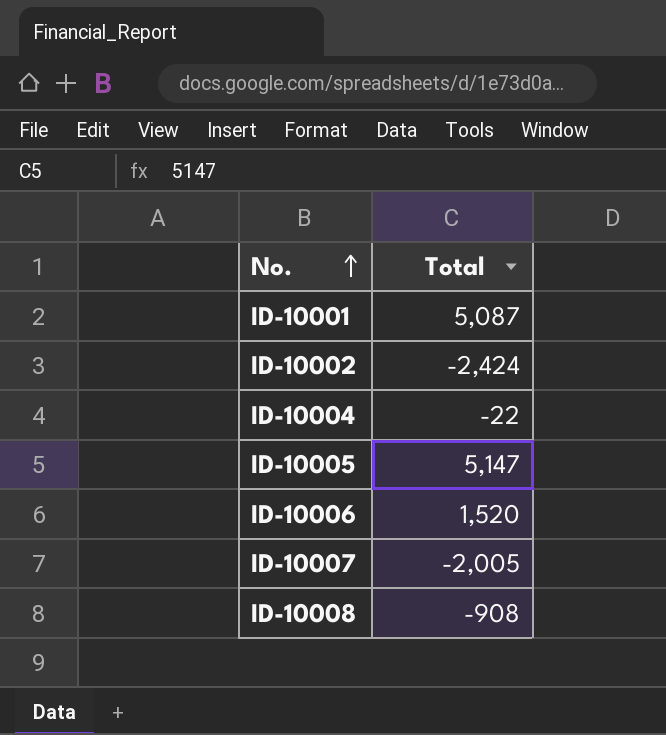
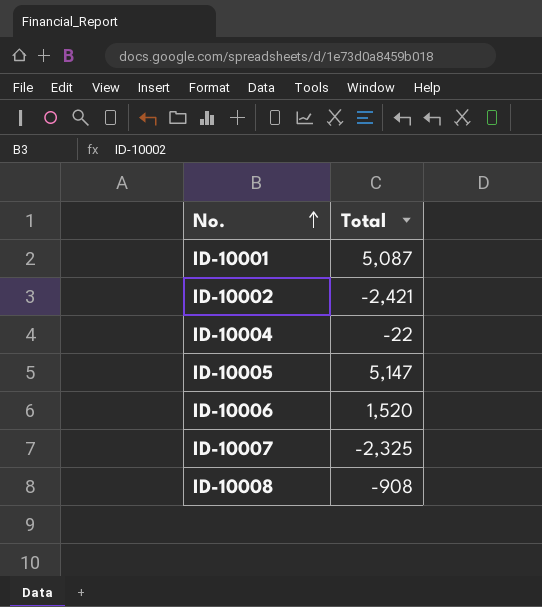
ID-10002 | Total: -2,424 -> -2,421
ID-10007 | Total: -2,005 -> -2,325

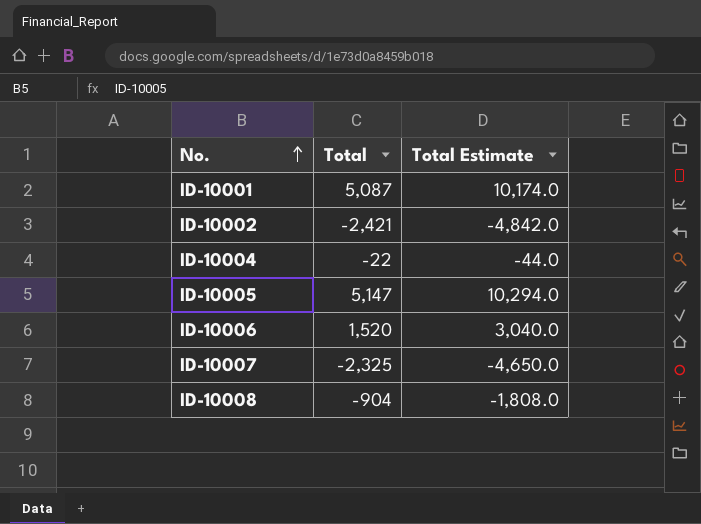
column Total Estimate | formula: none -> [Total] * 2
ID-10008 | Total: -908 -> -904

